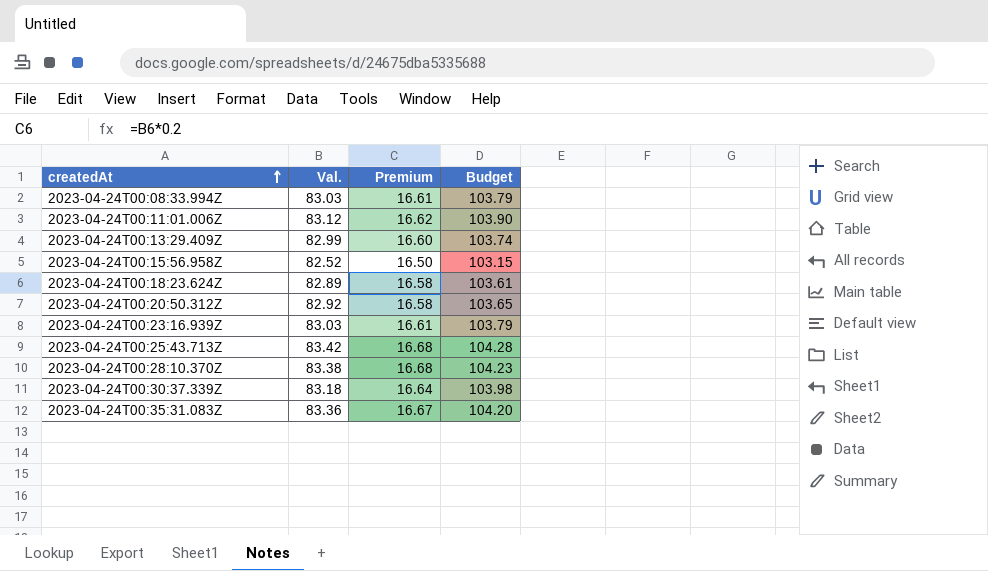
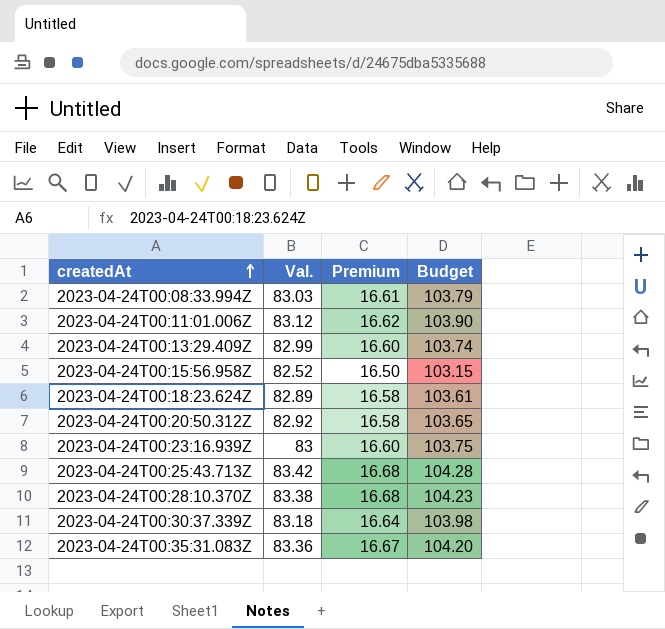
2023-04-24T00:23:16.939Z | Val.: 83.03 -> 83
2023-04-24T00:23:16.939Z | Premium: 16.61 -> 16.60
2023-04-24T00:23:16.939Z | Budget: 103.79 -> 103.75

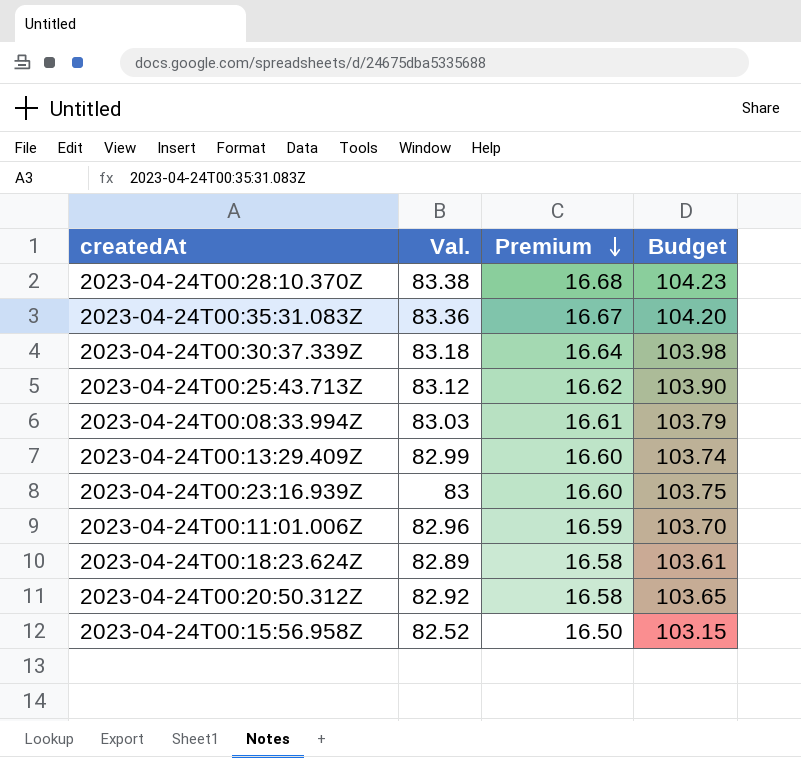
row order: createdAt ascending -> Premium descending
2023-04-24T00:25:43.713Z | Val.: 83.42 -> 83.12
2023-04-24T00:25:43.713Z | Premium: 16.68 -> 16.62
2023-04-24T00:25:43.713Z | Budget: 104.28 -> 103.90
2023-04-24T00:11:01.006Z | Val.: 83.12 -> 82.96
2023-04-24T00:11:01.006Z | Premium: 16.62 -> 16.59
2023-04-24T00:11:01.006Z | Budget: 103.90 -> 103.70

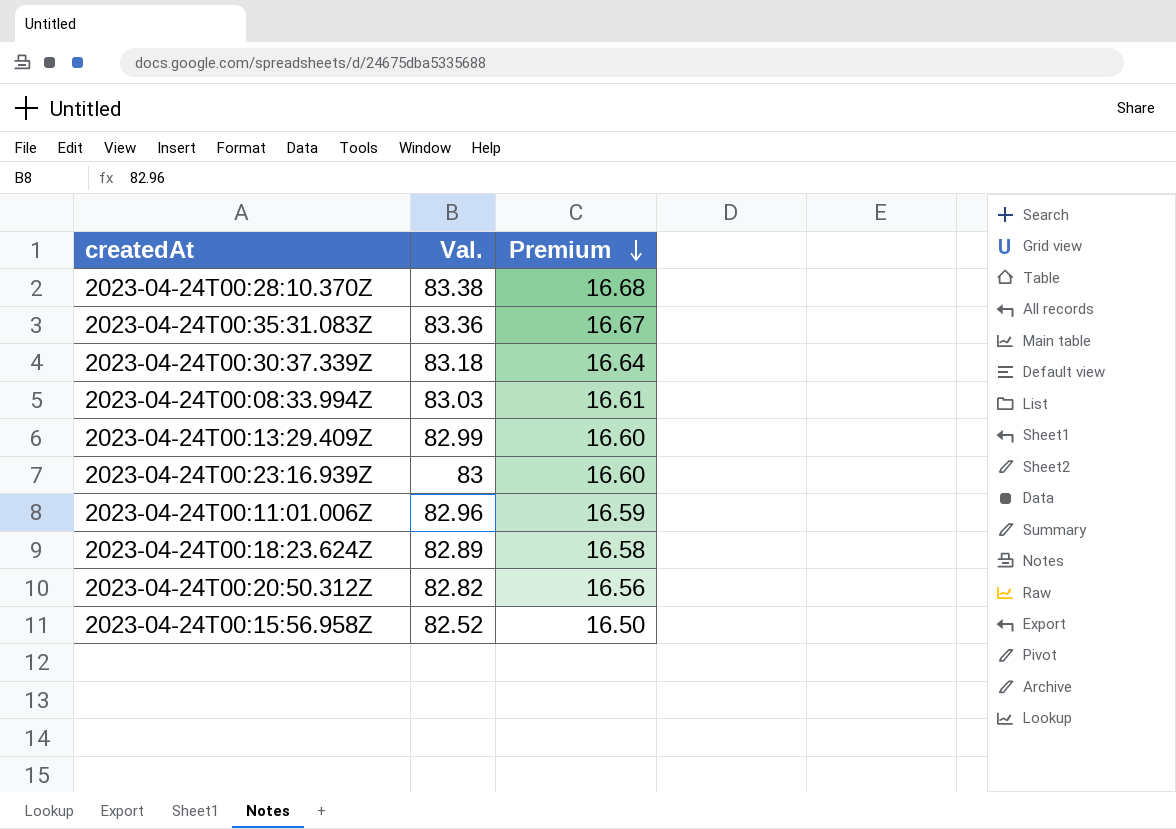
column Budget | formula: [Val.] * 1.25 -> none
row 2023-04-24T00:25:43.713Z: 83.12 | 16.62 | 103.90 -> none
2023-04-24T00:20:50.312Z | Val.: 82.92 -> 82.82
2023-04-24T00:20:50.312Z | Premium: 16.58 -> 16.56

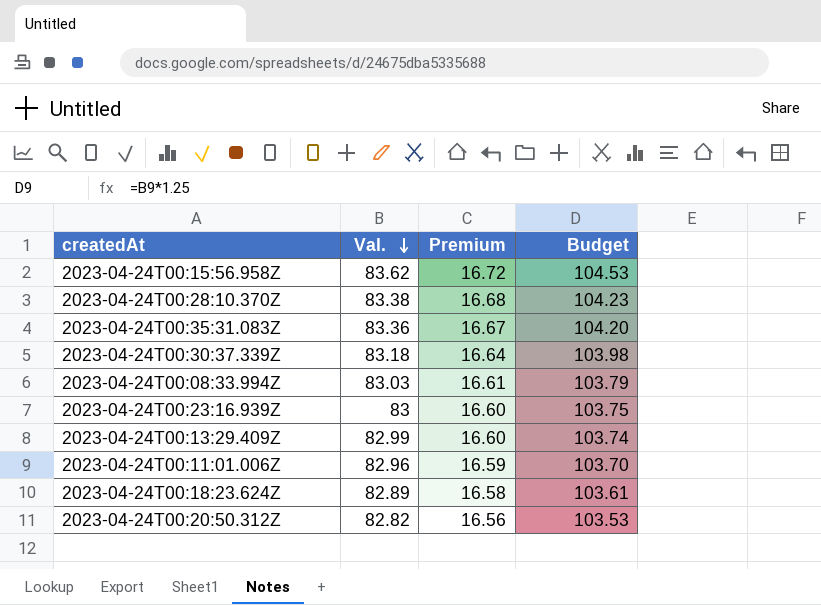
row order: Premium descending -> Val. descending
column Budget | formula: none -> [Val.] * 1.25
2023-04-24T00:15:56.958Z | Val.: 82.52 -> 83.62
2023-04-24T00:15:56.958Z | Premium: 16.50 -> 16.72

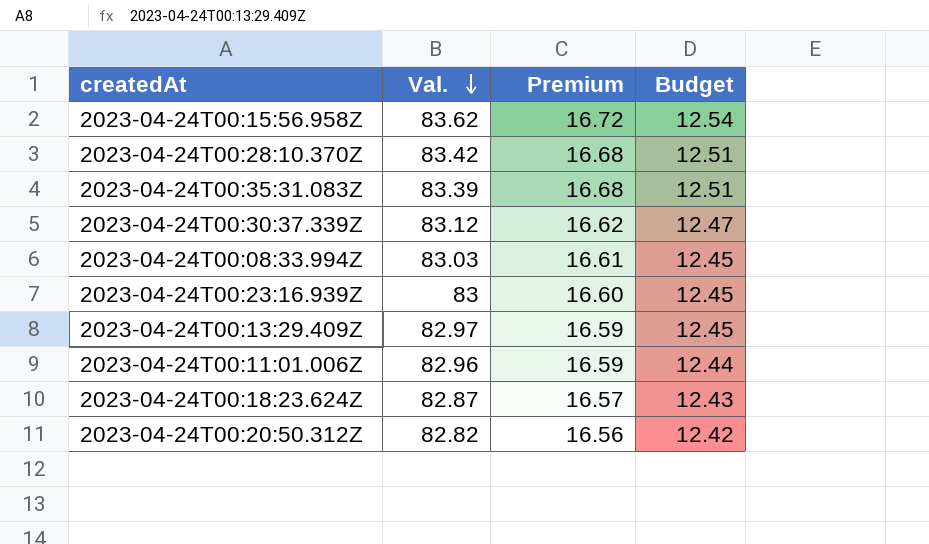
column Budget | formula: [Val.] * 1.25 -> [Val.] * 0.15
2023-04-24T00:28:10.370Z | Val.: 83.38 -> 83.42
2023-04-24T00:35:31.083Z | Val.: 83.36 -> 83.39
2023-04-24T00:35:31.083Z | Premium: 16.67 -> 16.68
2023-04-24T00:30:37.339Z | Val.: 83.18 -> 83.12
2023-04-24T00:30:37.339Z | Premium: 16.64 -> 16.62
2023-04-24T00:13:29.409Z | Val.: 82.99 -> 82.97
2023-04-24T00:13:29.409Z | Premium: 16.60 -> 16.59
2023-04-24T00:18:23.624Z | Val.: 82.89 -> 82.87
2023-04-24T00:18:23.624Z | Premium: 16.58 -> 16.57

